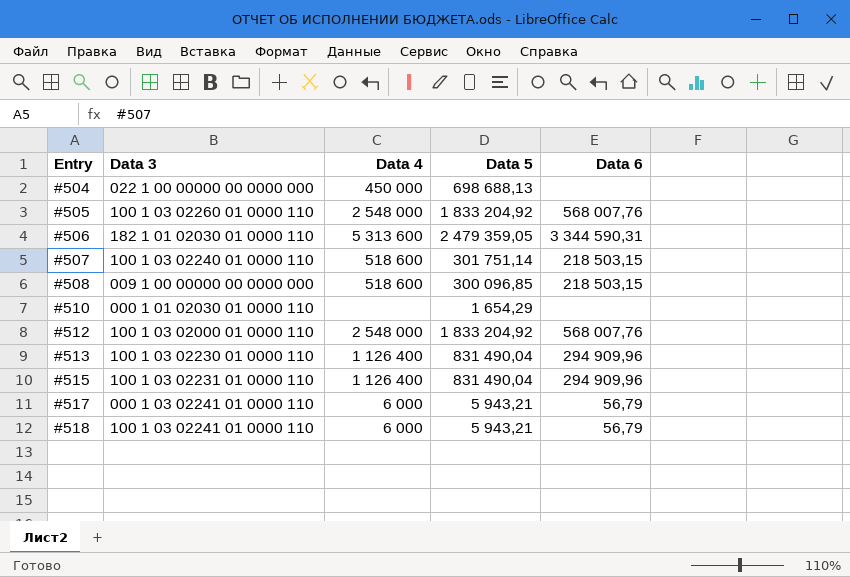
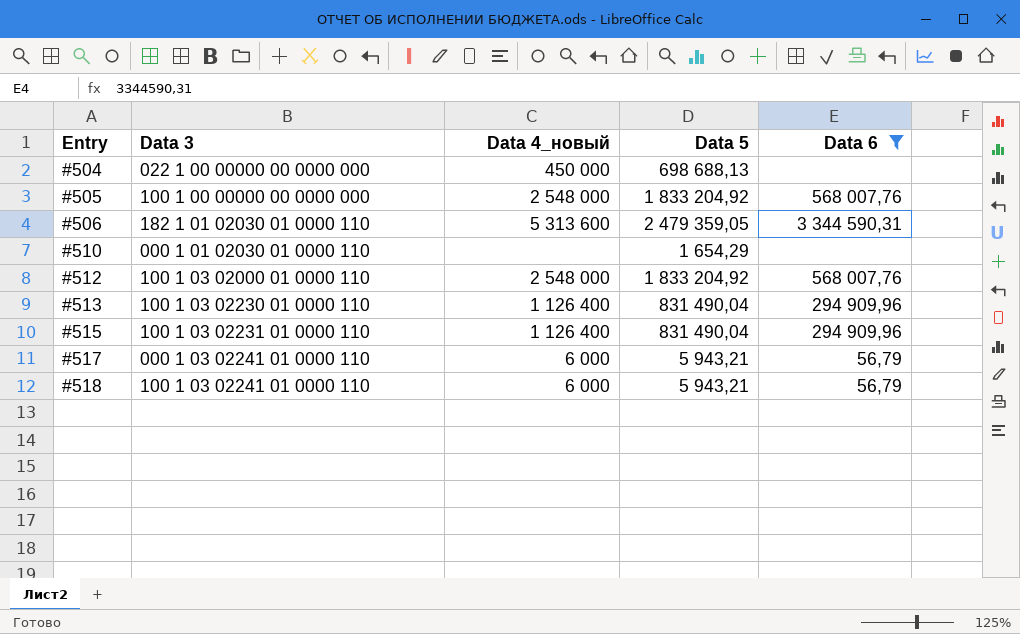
filter: none -> Data 6 != 218 503,15
column name: Data 4 -> Data 4_новый
#505 | Data 3: 100 1 03 02260 01 0000 110 -> 100 1 00 00000 00 0000 000

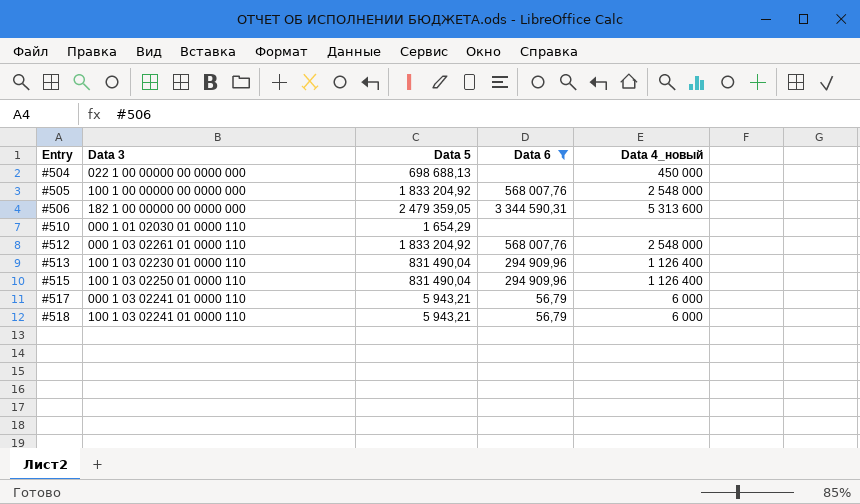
column Data 4_новый | position: 3 -> 5
#506 | Data 3: 182 1 01 02030 01 0000 110 -> 182 1 00 00000 00 0000 000
#512 | Data 3: 100 1 03 02000 01 0000 110 -> 000 1 03 02261 01 0000 110
#515 | Data 3: 100 1 03 02231 01 0000 110 -> 100 1 03 02250 01 0000 110

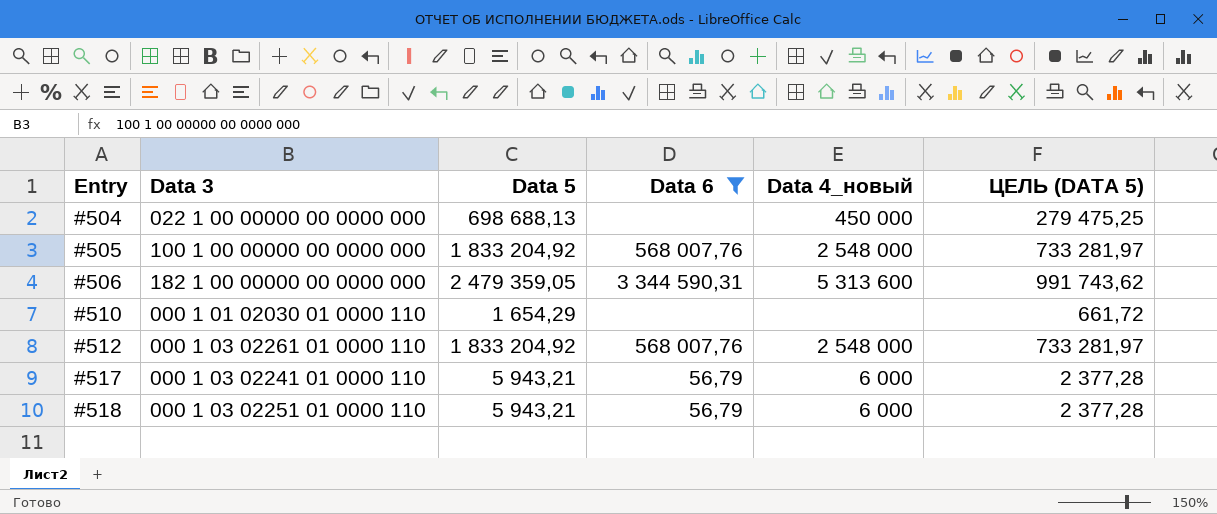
column ЦЕЛЬ (DATA 5) | formula: none -> [Data 5] * 0,4
row #513: 100 1 03 02230 01 0000 110 | 831 490,04 | 294 909,96 | 1 126 400 -> none
row #515: 100 1 03 02250 01 0000 110 | 831 490,04 | 294 909,96 | 1 126 400 -> none
#518 | Data 3: 100 1 03 02241 01 0000 110 -> 000 1 03 02251 01 0000 110

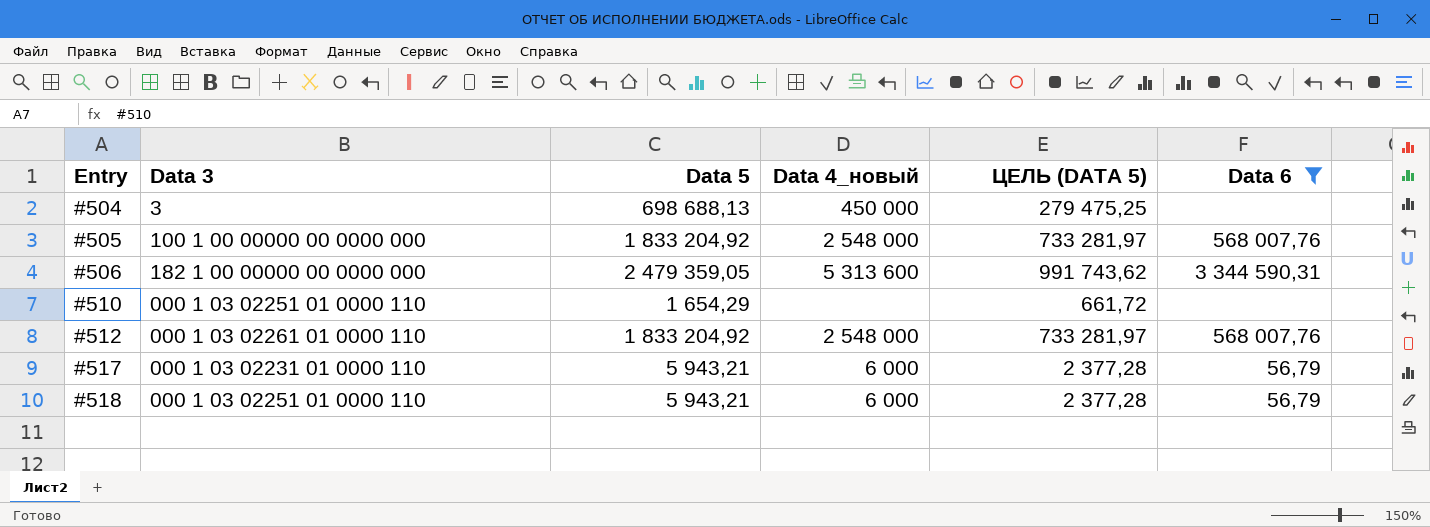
column Data 6 | position: 4 -> 6
#504 | Data 3: 022 1 00 00000 00 0000 000 -> 3
#510 | Data 3: 000 1 01 02030 01 0000 110 -> 000 1 03 02251 01 0000 110
#517 | Data 3: 000 1 03 02241 01 0000 110 -> 000 1 03 02231 01 0000 110

